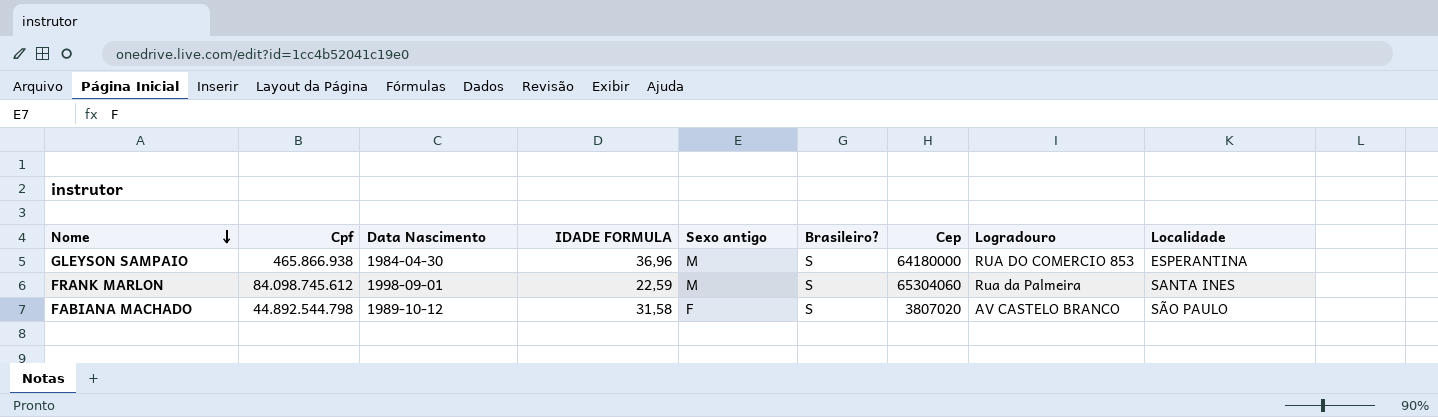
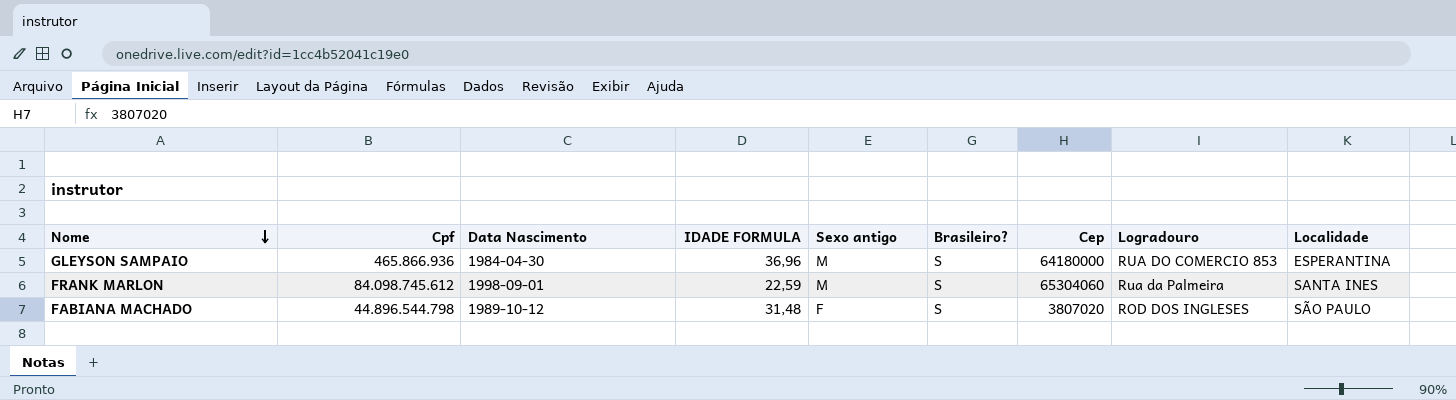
GLEYSON SAMPAIO | Cpf: 465.866.938 -> 465.866.936
FABIANA MACHADO | Cpf: 44.892.544.798 -> 44.896.544.798
FABIANA MACHADO | IDADE FORMULA: 31,58 -> 31,48
FABIANA MACHADO | Logradouro: AV CASTELO BRANCO -> ROD DOS INGLESES

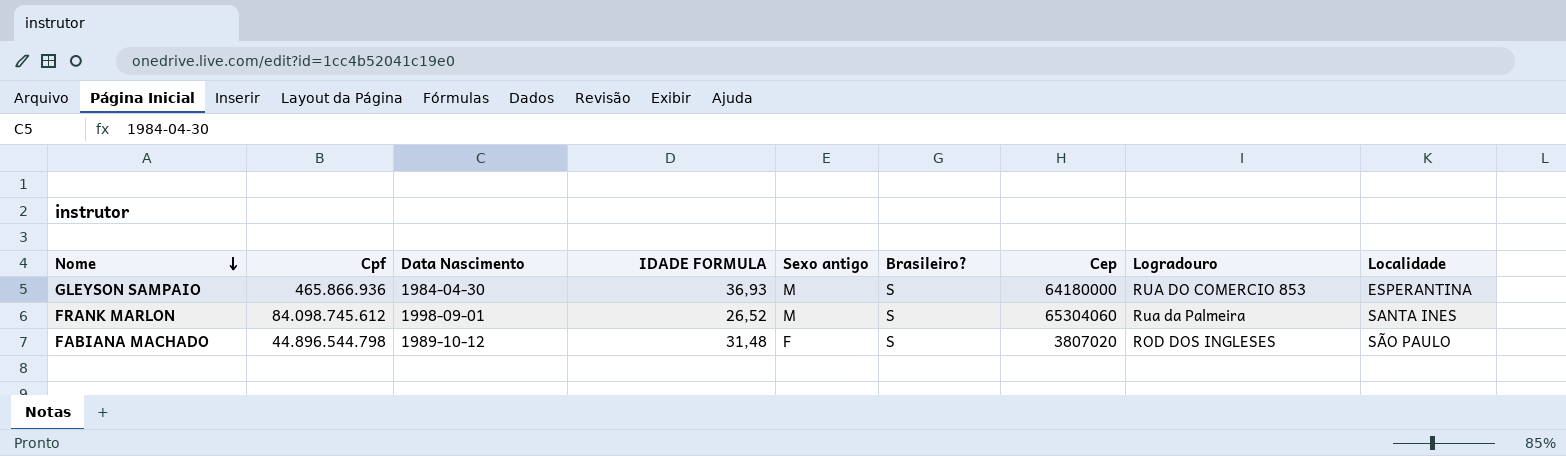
GLEYSON SAMPAIO | IDADE FORMULA: 36,96 -> 36,93
FRANK MARLON | IDADE FORMULA: 22,59 -> 26,52

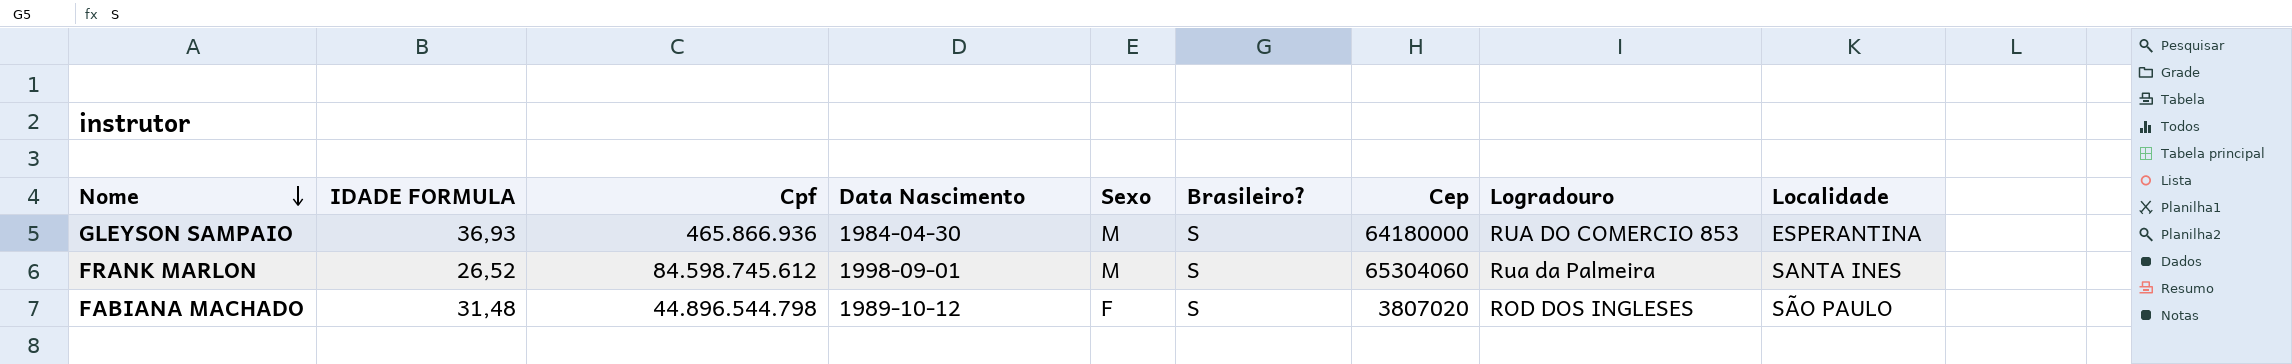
column IDADE FORMULA | position: 4 -> 2
column name: Sexo antigo -> Sexo
FRANK MARLON | Cpf: 84.098.745.612 -> 84.598.745.612

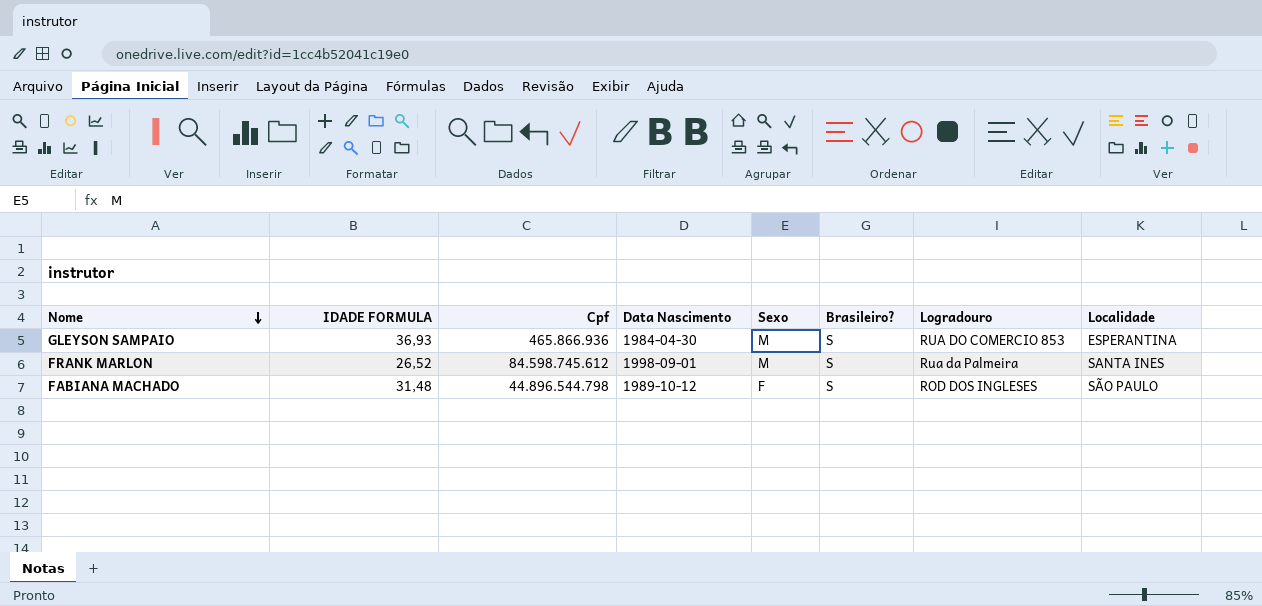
column Cep | position: 7 -> none

